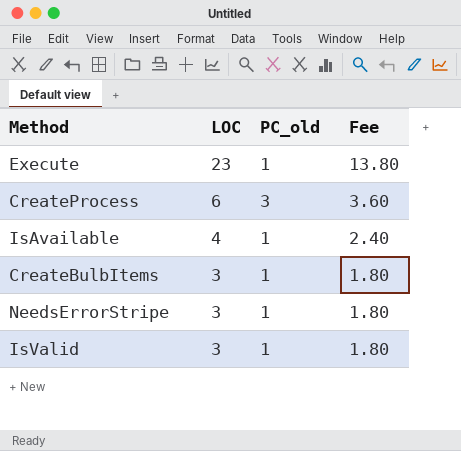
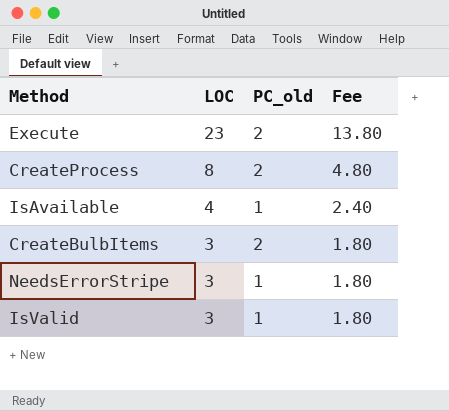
Execute | PC_old: 1 -> 2
CreateProcess | LOC: 6 -> 8
CreateProcess | PC_old: 3 -> 2
CreateProcess | Fee: 3.60 -> 4.80
CreateBulbItems | PC_old: 1 -> 2

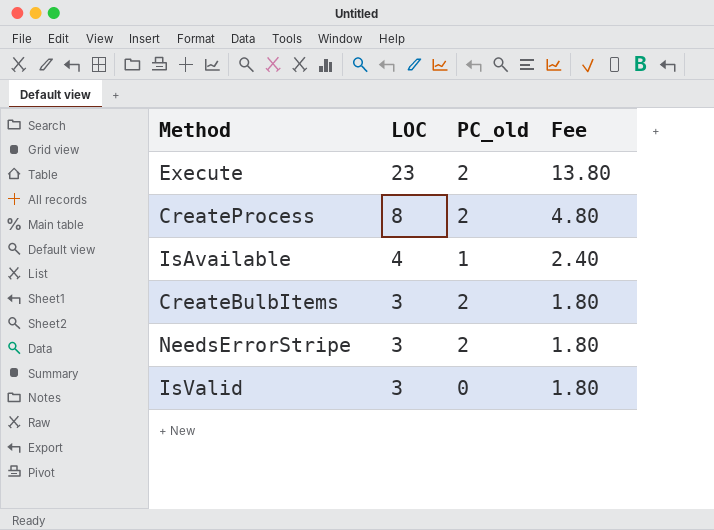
NeedsErrorStripe | PC_old: 1 -> 2
IsValid | PC_old: 1 -> 0

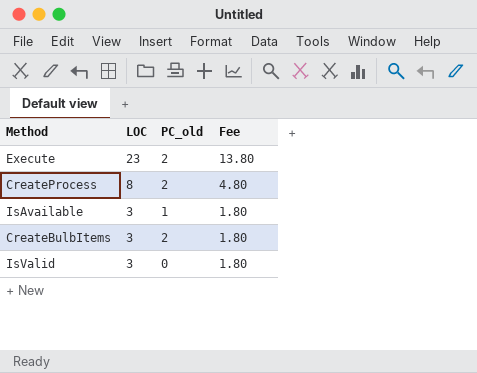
row NeedsErrorStripe: 3 | 2 | 1.80 -> none
IsAvailable | LOC: 4 -> 3
IsAvailable | Fee: 2.40 -> 1.80

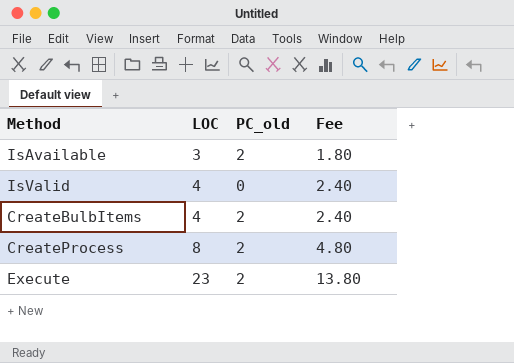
row order: LOC descending -> LOC ascending
IsAvailable | PC_old: 1 -> 2
IsValid | LOC: 3 -> 4
IsValid | Fee: 1.80 -> 2.40
CreateBulbItems | LOC: 3 -> 4
CreateBulbItems | Fee: 1.80 -> 2.40

